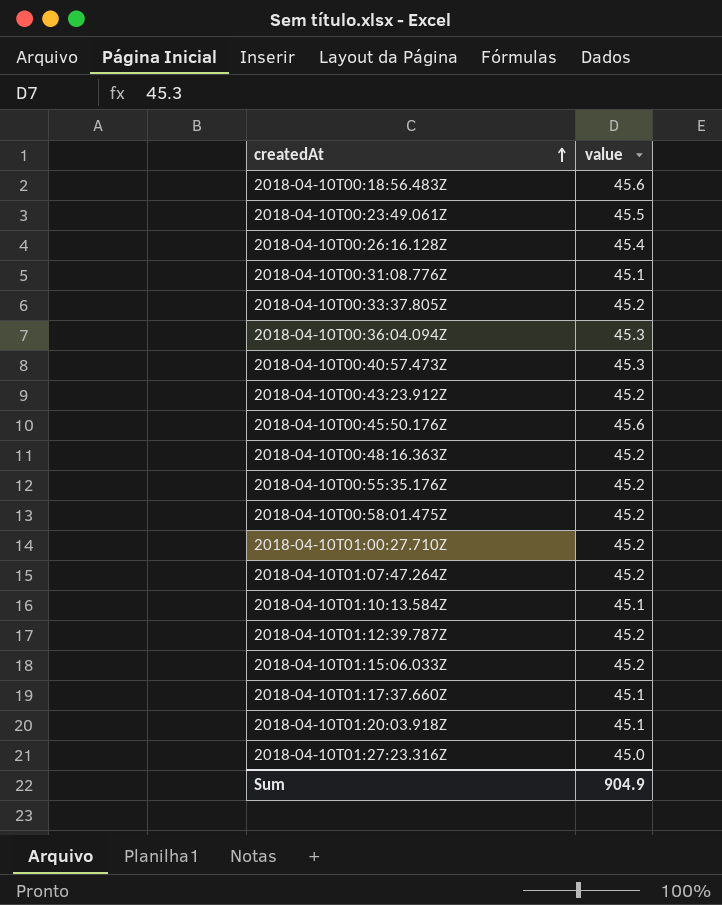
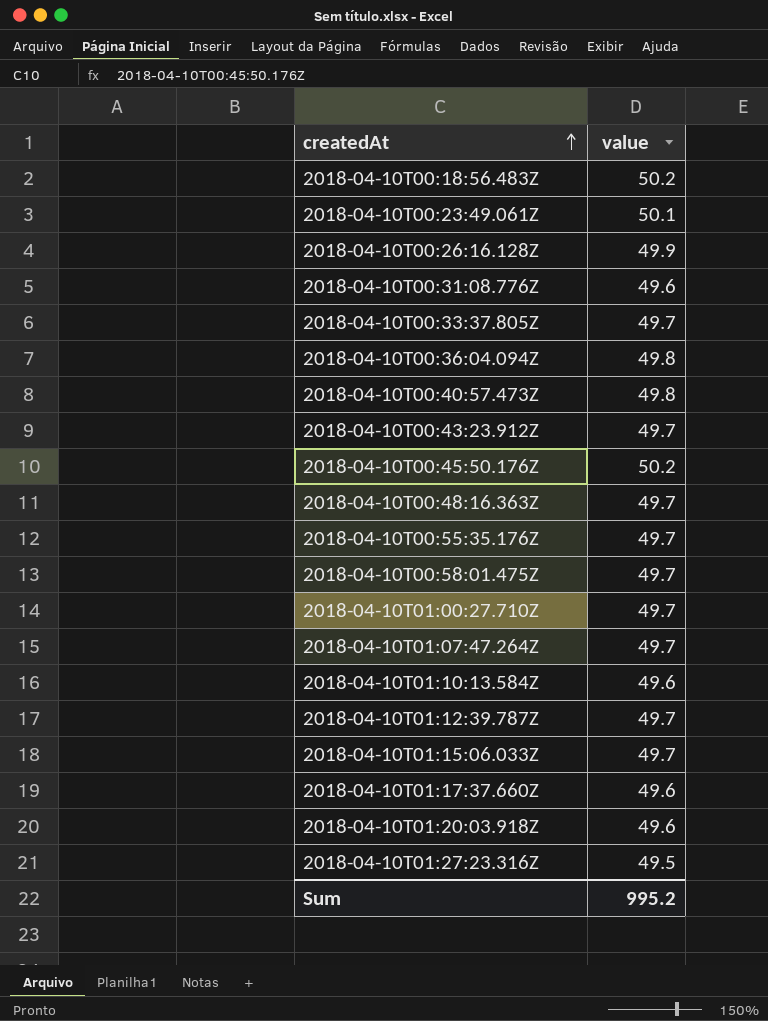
2018-04-10T00:18:56.483Z | value: 45.6 -> 50.2
2018-04-10T00:23:49.061Z | value: 45.5 -> 50.1
2018-04-10T00:26:16.128Z | value: 45.4 -> 49.9
2018-04-10T00:31:08.776Z | value: 45.1 -> 49.6
2018-04-10T00:33:37.805Z | value: 45.2 -> 49.7
2018-04-10T00:36:04.094Z | value: 45.3 -> 49.8
2018-04-10T00:40:57.473Z | value: 45.3 -> 49.8
2018-04-10T00:43:23.912Z | value: 45.2 -> 49.7
2018-04-10T00:45:50.176Z | value: 45.6 -> 50.2
2018-04-10T00:48:16.363Z | value: 45.2 -> 49.7
2018-04-10T00:55:35.176Z | value: 45.2 -> 49.7
2018-04-10T00:58:01.475Z | value: 45.2 -> 49.7
2018-04-10T01:00:27.710Z | value: 45.2 -> 49.7
2018-04-10T01:07:47.264Z | value: 45.2 -> 49.7
2018-04-10T01:10:13.584Z | value: 45.1 -> 49.6
2018-04-10T01:12:39.787Z | value: 45.2 -> 49.7
2018-04-10T01:15:06.033Z | value: 45.2 -> 49.7
2018-04-10T01:17:37.660Z | value: 45.1 -> 49.6
2018-04-10T01:20:03.918Z | value: 45.1 -> 49.6
2018-04-10T01:27:23.316Z | value: 45.0 -> 49.5
Sum | value: 904.9 -> 995.2

